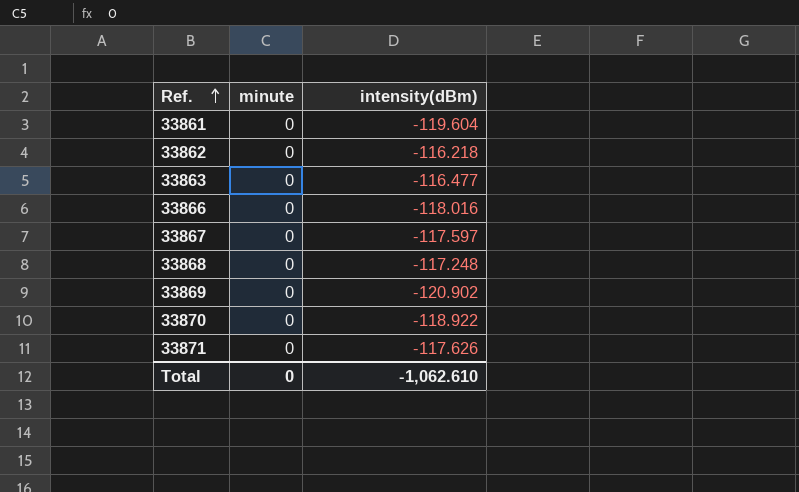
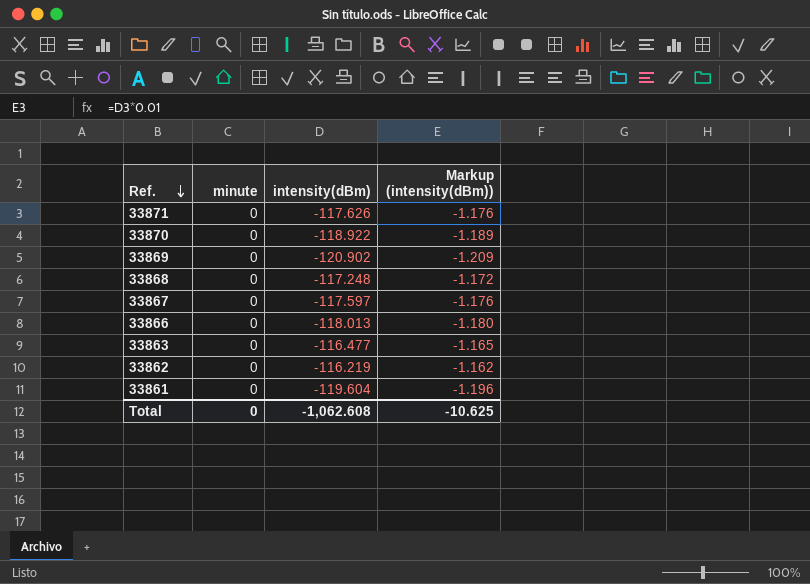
row order: Ref. ascending -> Ref. descending
column Markup (intensity(dBm)) | formula: none -> [intensity(dBm)] * 0.01
33866 | intensity(dBm): -118.016 -> -118.013
33862 | intensity(dBm): -116.218 -> -116.219
Total | intensity(dBm): -1,062.610 -> -1,062.608

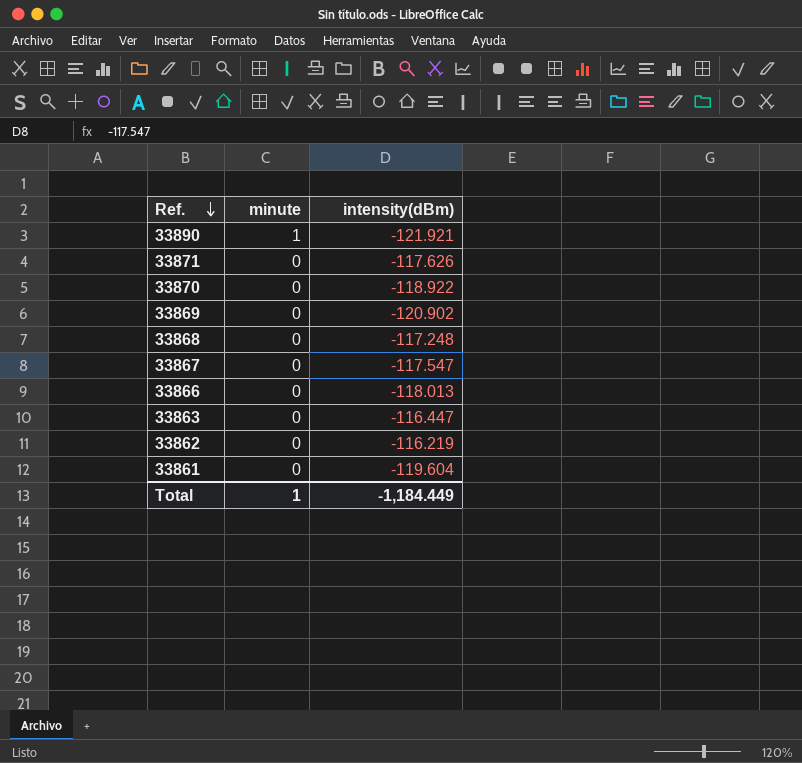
column Markup (intensity(dBm)) | formula: [intensity(dBm)] * 0.01 -> none
row 33890: none -> 1 | -121.921
33867 | intensity(dBm): -117.597 -> -117.547
33863 | intensity(dBm): -116.477 -> -116.447
Total | minute: 0 -> 1
Total | intensity(dBm): -1,062.608 -> -1,184.449

